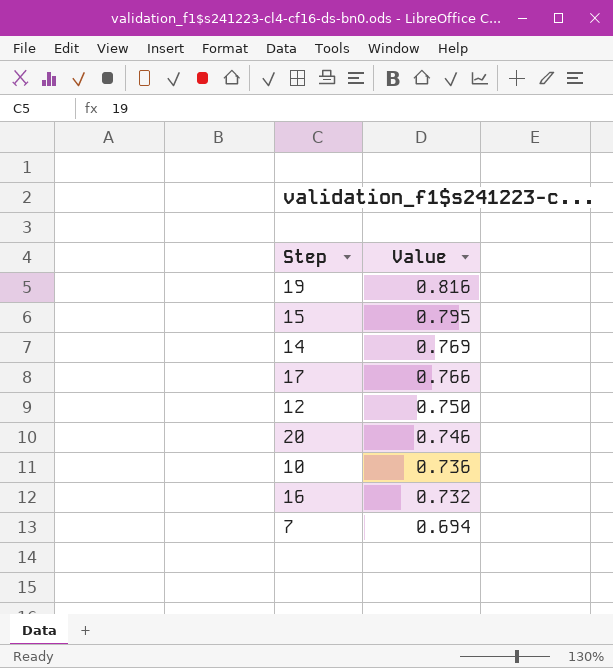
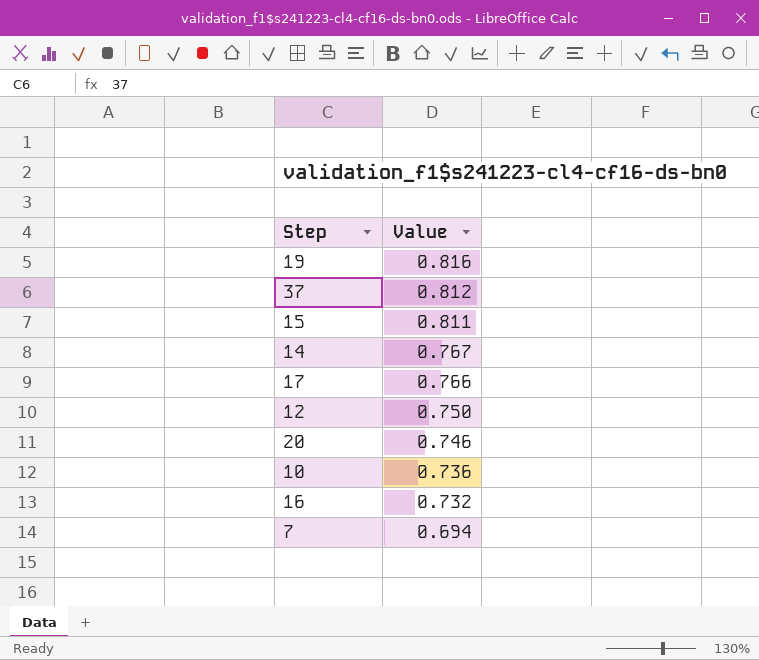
row 37: none -> 0.812
15 | Value: 0.795 -> 0.811
14 | Value: 0.769 -> 0.767

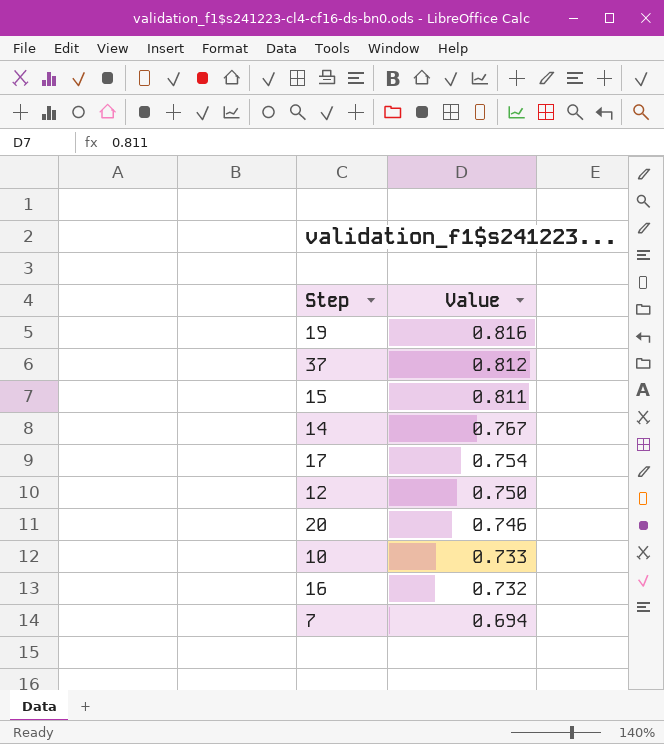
17 | Value: 0.766 -> 0.754
10 | Value: 0.736 -> 0.733

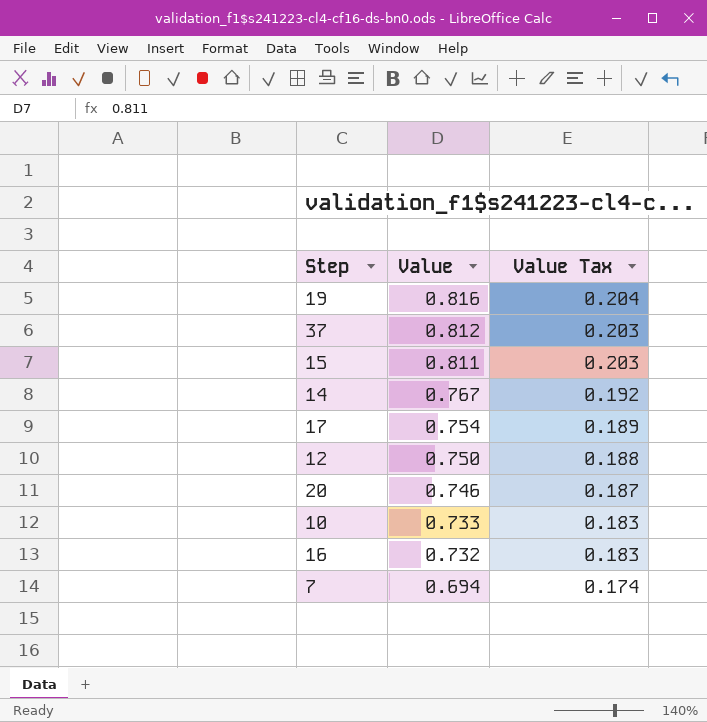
column Value Tax | formula: none -> [Value] * 0.25

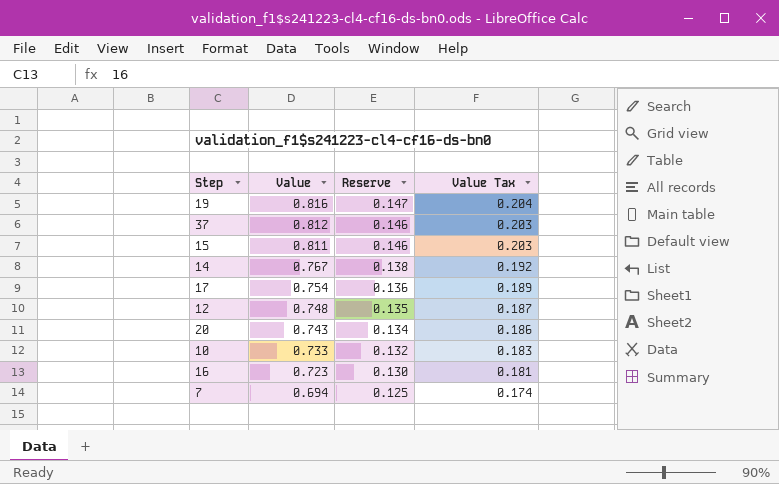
column Reserve | formula: none -> [Value] * 0.18
12 | Value: 0.750 -> 0.748
12 | Value Tax: 0.188 -> 0.187
20 | Value: 0.746 -> 0.743
20 | Value Tax: 0.187 -> 0.186
16 | Value: 0.732 -> 0.723
16 | Value Tax: 0.183 -> 0.181

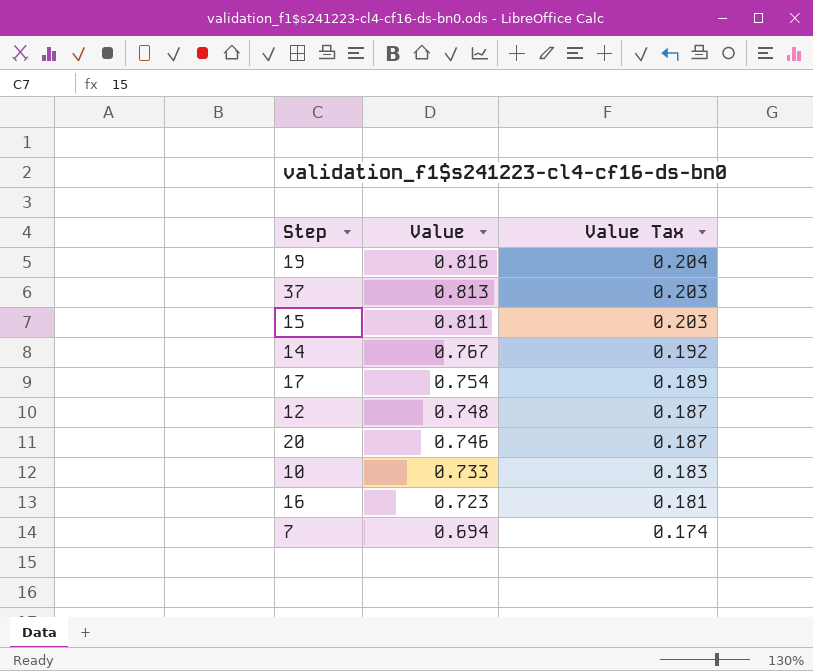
column Reserve | formula: [Value] * 0.18 -> none
37 | Value: 0.812 -> 0.813
20 | Value: 0.743 -> 0.746
20 | Value Tax: 0.186 -> 0.187

